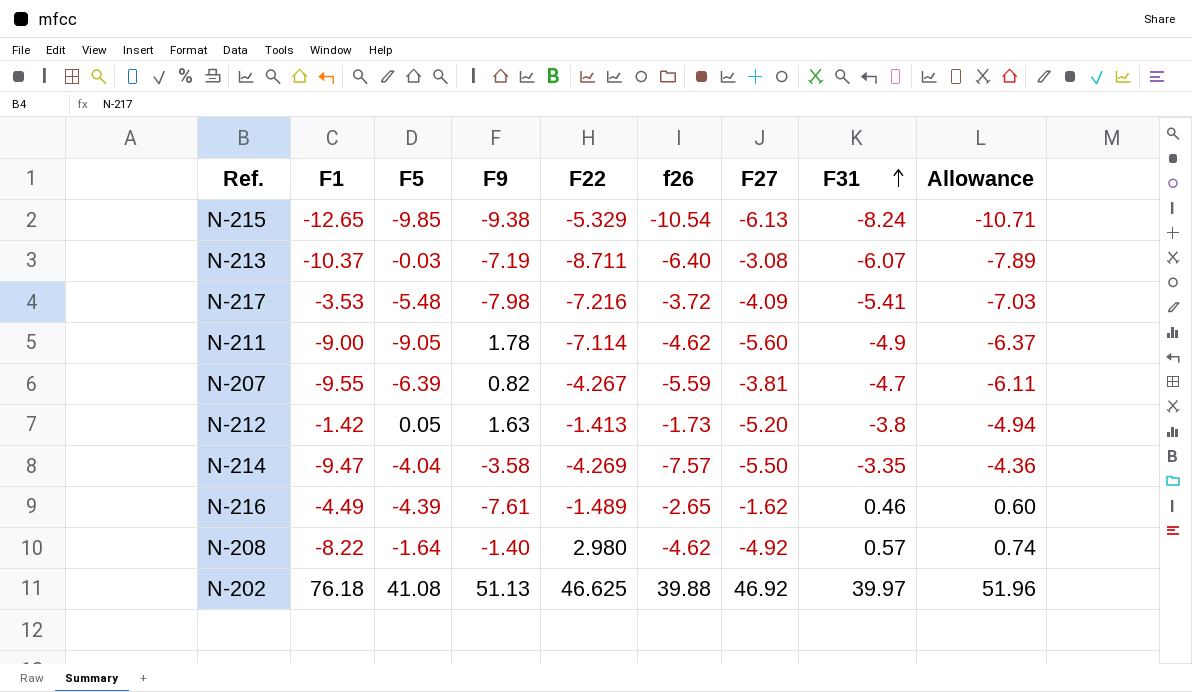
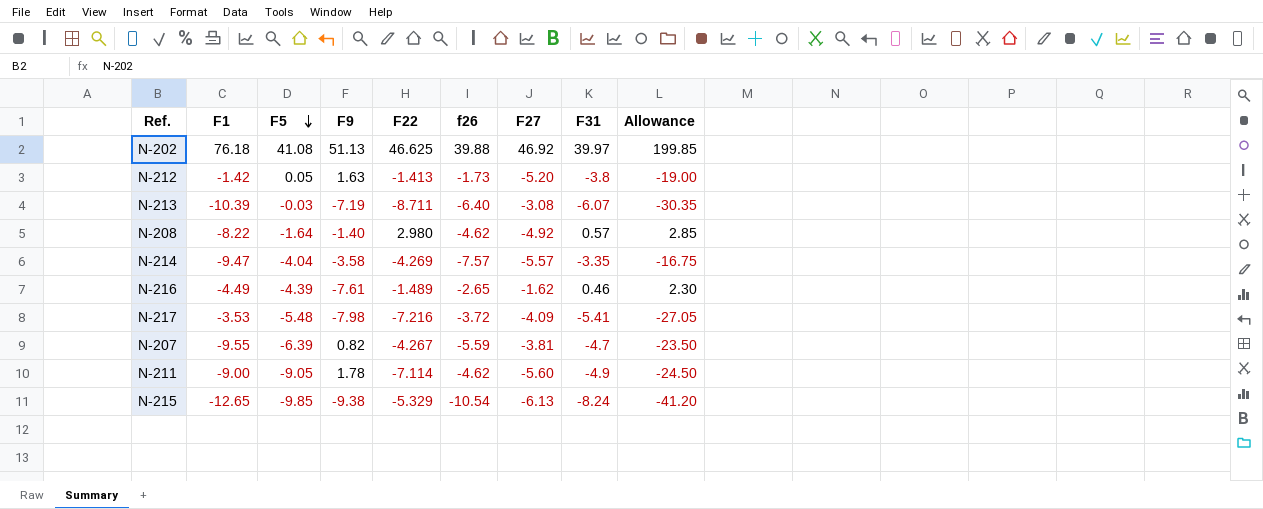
row order: F31 ascending -> F5 descending
column Allowance | formula: [F31] * 1.3 -> [F31] * 5
N-213 | F1: -10.37 -> -10.39
N-214 | F27: -5.50 -> -5.57

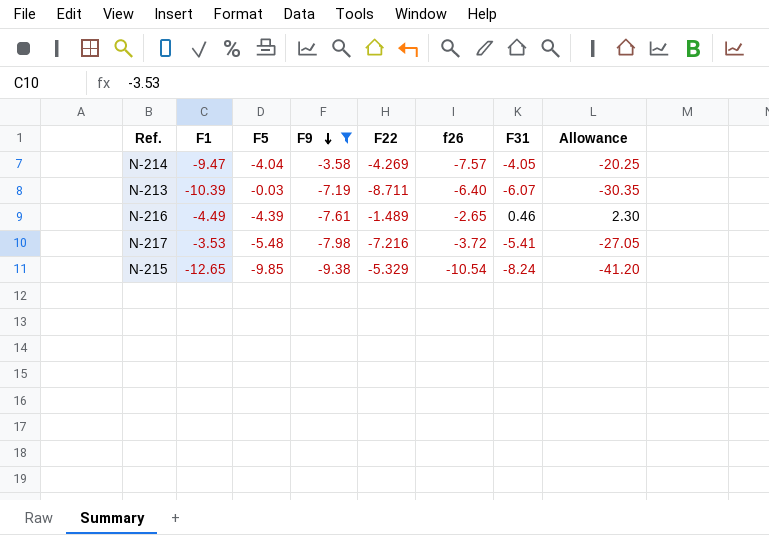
filter: none -> F9 <= -3.58
row order: F5 descending -> F9 descending
column F27 | position: 7 -> none
N-214 | F31: -3.35 -> -4.05
N-214 | Allowance: -16.75 -> -20.25

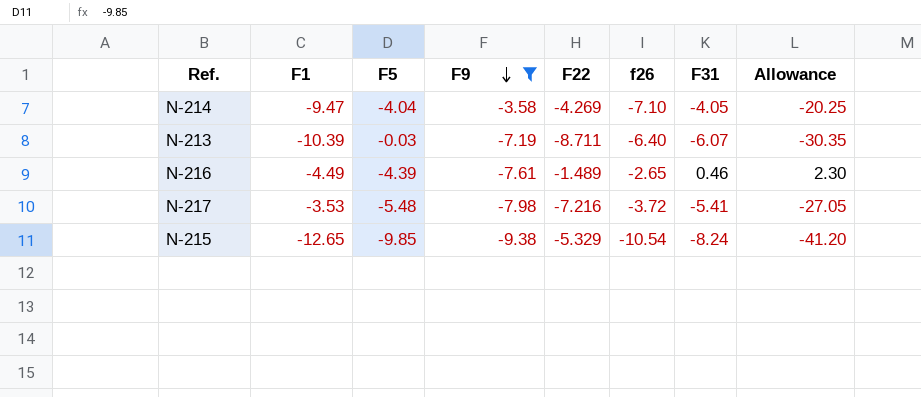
N-214 | f26: -7.57 -> -7.10

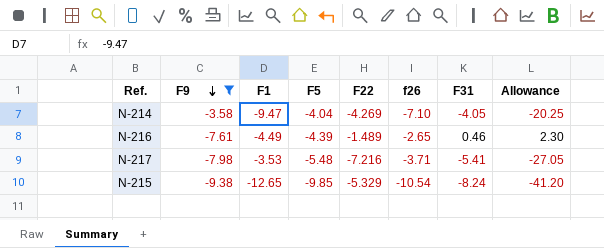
column F9 | position: 4 -> 2
row N-213: -10.39 | -0.03 | -7.19 | -8.711 | -6.40 | -6.07 | -30.35 -> none
N-217 | f26: -3.72 -> -3.71

